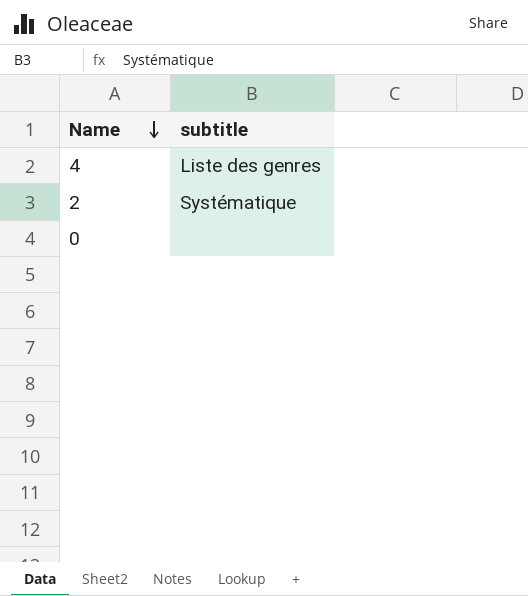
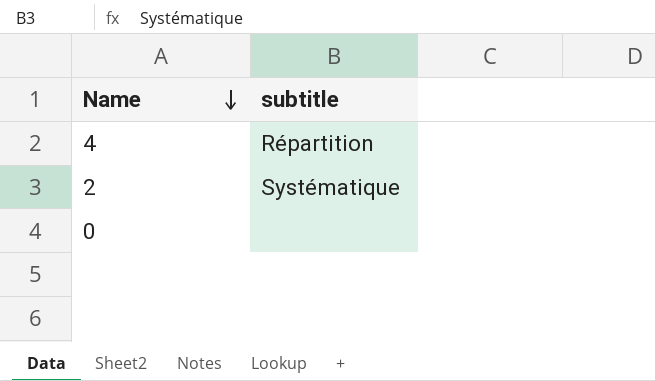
4 | subtitle: Liste des genres -> Répartition

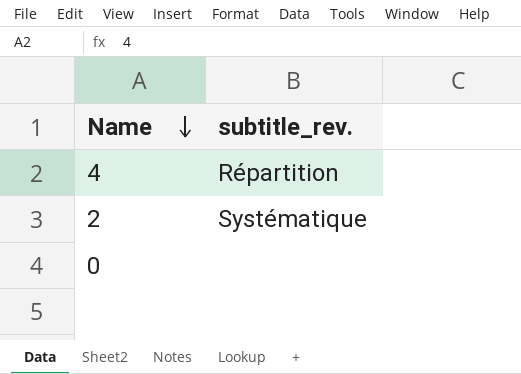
column name: subtitle -> subtitle_rev.

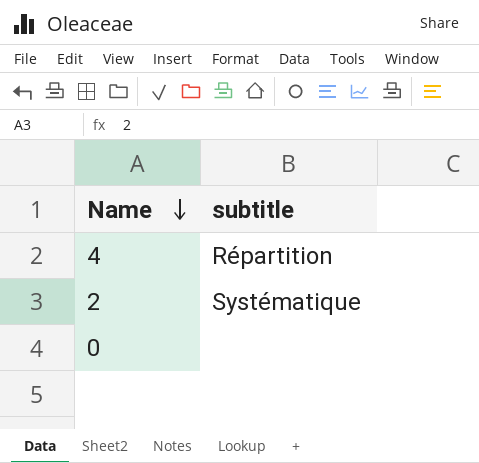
column name: subtitle_rev. -> subtitle

